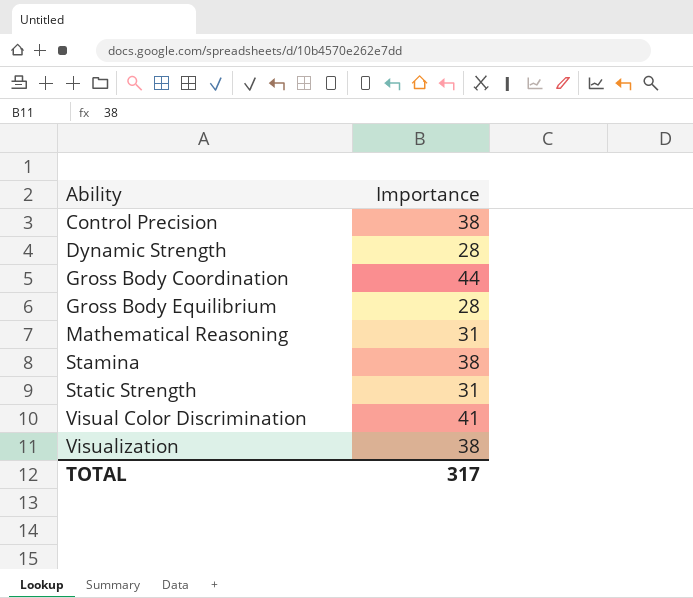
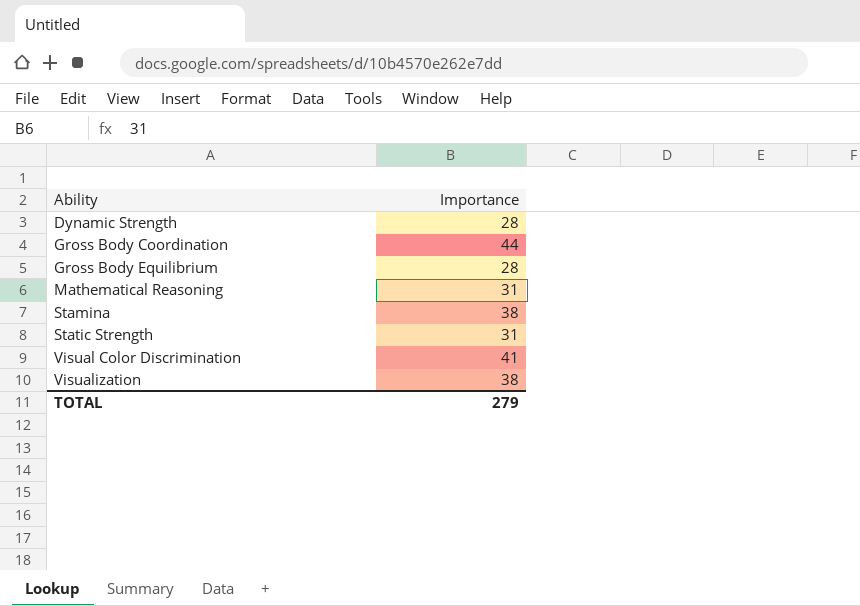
row Control Precision: 38 -> none
TOTAL | Importance: 317 -> 279

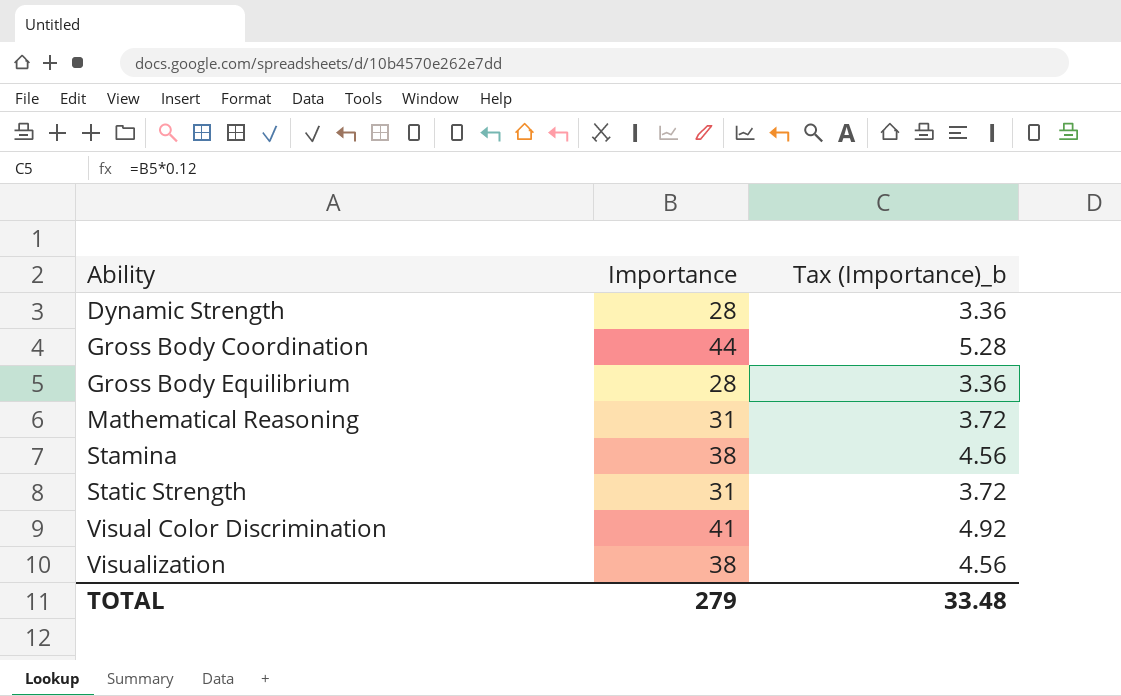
column Tax (Importance)_b | formula: none -> [Importance] * 0.12

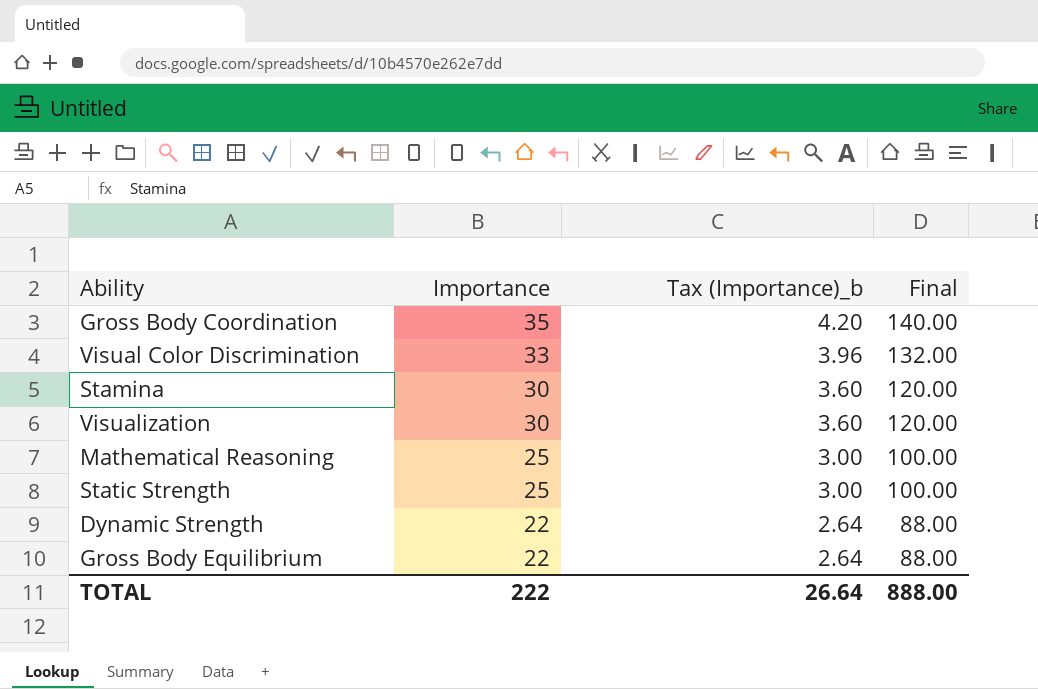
row order: Ability ascending -> Importance descending
column Final | formula: none -> [Importance] * 4
Gross Body Coordination | Importance: 44 -> 35
Gross Body Coordination | Tax (Importance)_b: 5.28 -> 4.20
Visual Color Discrimination | Importance: 41 -> 33
Visual Color Discrimination | Tax (Importance)_b: 4.92 -> 3.96
Stamina | Importance: 38 -> 30
Stamina | Tax (Importance)_b: 4.56 -> 3.60
Visualization | Importance: 38 -> 30
Visualization | Tax (Importance)_b: 4.56 -> 3.60
Mathematical Reasoning | Importance: 31 -> 25
Mathematical Reasoning | Tax (Importance)_b: 3.72 -> 3.00
Static Strength | Importance: 31 -> 25
Static Strength | Tax (Importance)_b: 3.72 -> 3.00
Dynamic Strength | Importance: 28 -> 22
Dynamic Strength | Tax (Importance)_b: 3.36 -> 2.64
Gross Body Equilibrium | Importance: 28 -> 22
Gross Body Equilibrium | Tax (Importance)_b: 3.36 -> 2.64
TOTAL | Importance: 279 -> 222
TOTAL | Tax (Importance)_b: 33.48 -> 26.64

